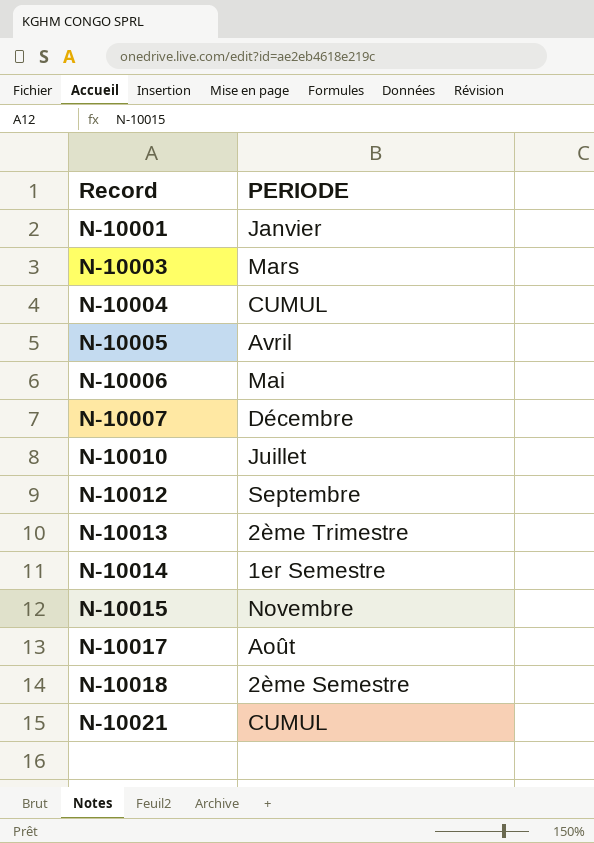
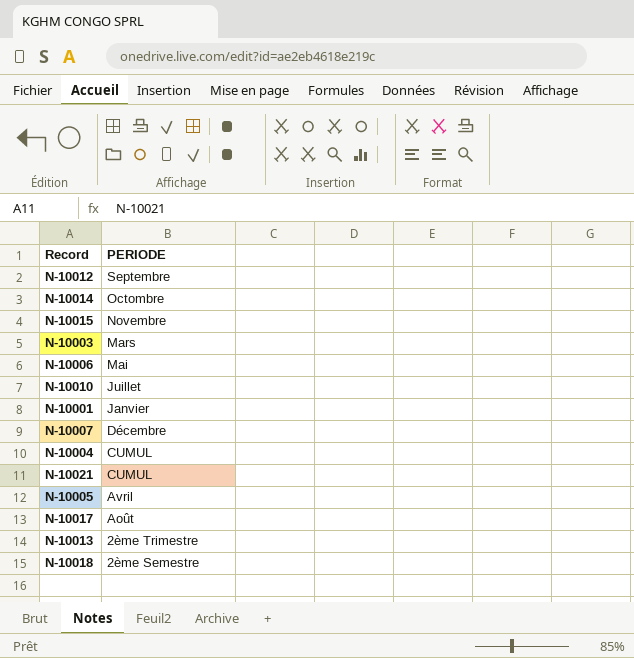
row order: Record ascending -> PERIODE descending
N-10014 | PERIODE: 1er Semestre -> Octombre

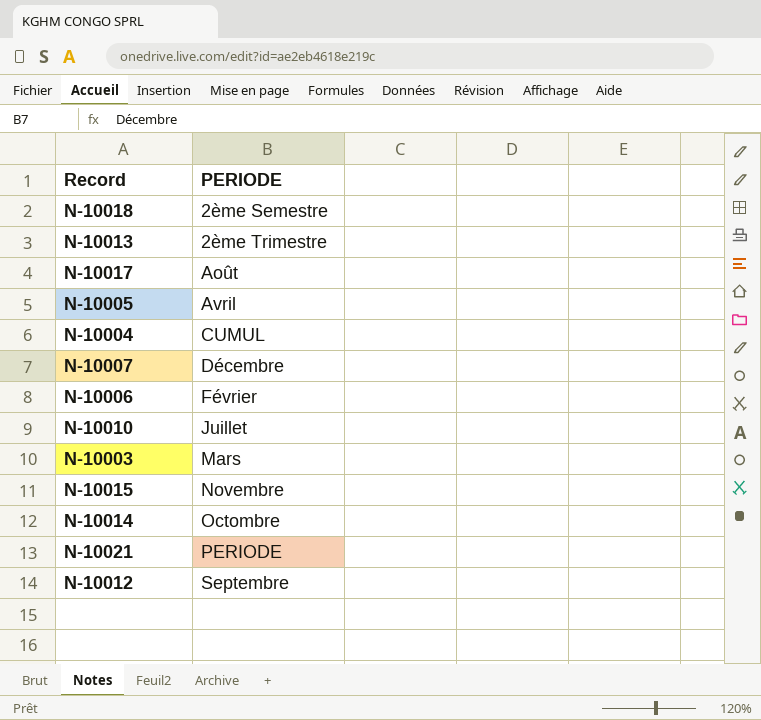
row order: PERIODE descending -> PERIODE ascending
row N-10001: Janvier -> none
N-10006 | PERIODE: Mai -> Février
N-10021 | PERIODE: CUMUL -> PERIODE

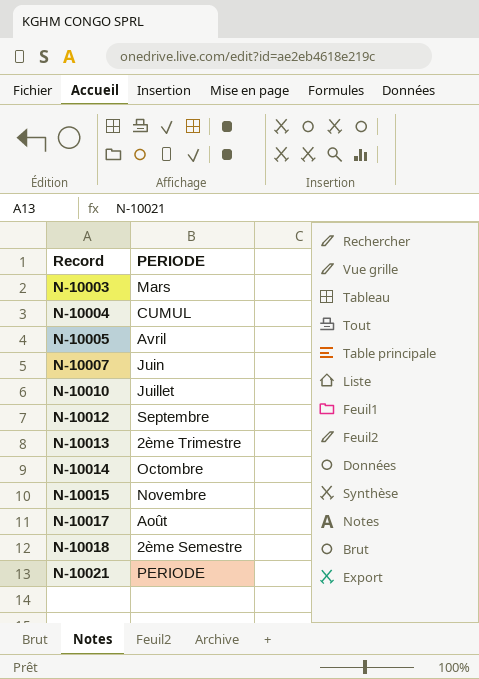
row order: PERIODE ascending -> Record ascending
row N-10006: Février -> none
N-10007 | PERIODE: Décembre -> Juin

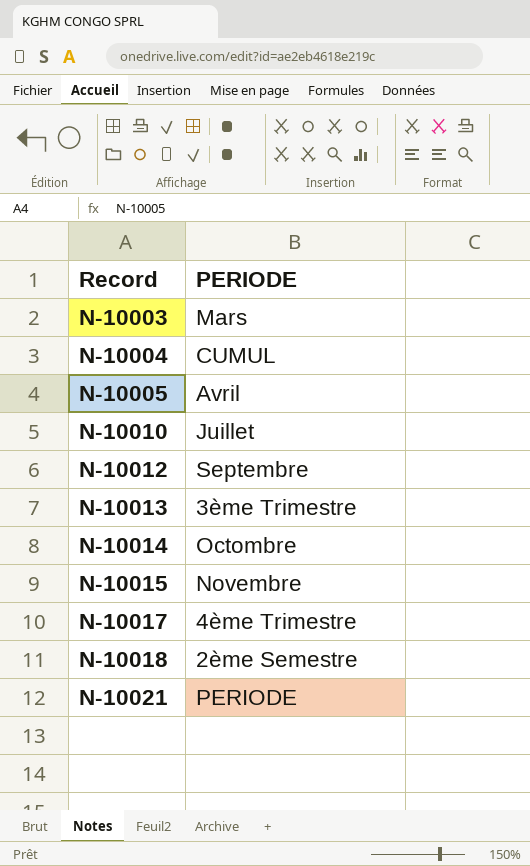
row N-10007: Juin -> none
N-10013 | PERIODE: 2ème Trimestre -> 3ème Trimestre
N-10017 | PERIODE: Août -> 4ème Trimestre

